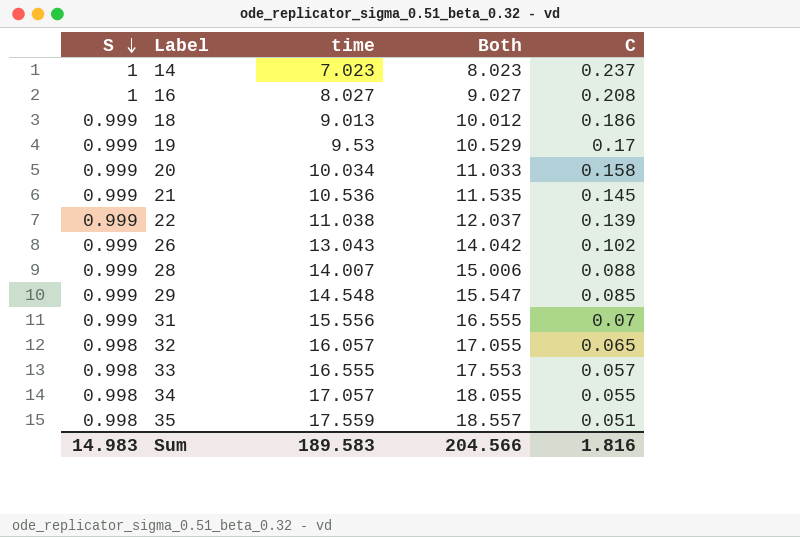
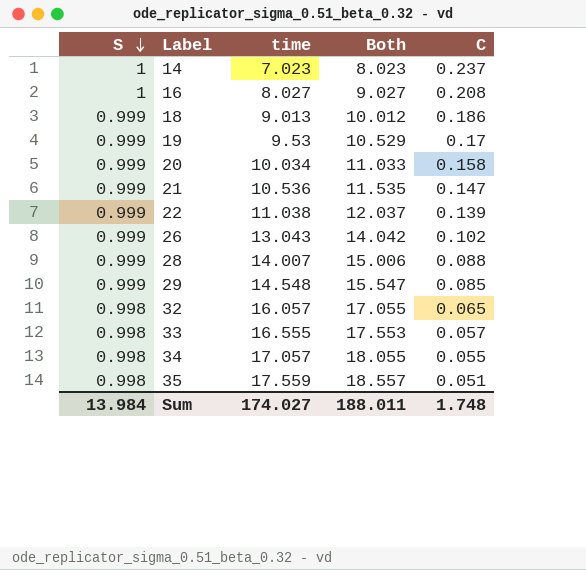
row 31: 0.999 | 15.556 | 16.555 | 0.07 -> none
21 | C: 0.145 -> 0.147
Sum | S: 14.983 -> 13.984
Sum | time: 189.583 -> 174.027
Sum | Both: 204.566 -> 188.011
Sum | C: 1.816 -> 1.748

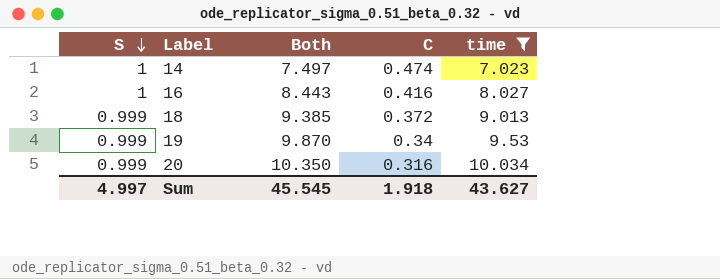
filter: none -> time <= 10.034
column Both | formula: [S] + [time] -> [C] + [time]
column time | position: 3 -> 5
14 | C: 0.237 -> 0.474
16 | C: 0.208 -> 0.416
18 | C: 0.186 -> 0.372
19 | C: 0.17 -> 0.34
20 | C: 0.158 -> 0.316
Sum | S: 13.984 -> 4.997
Sum | Both: 188.011 -> 45.545
Sum | C: 1.748 -> 1.918
Sum | time: 174.027 -> 43.627

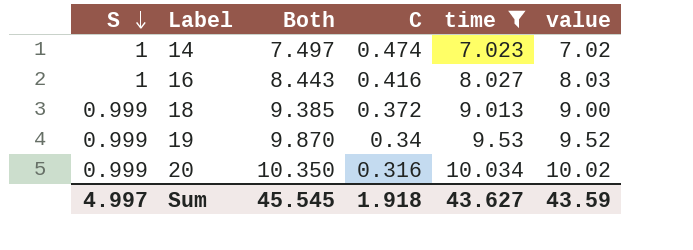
column value | formula: none -> [S] * [time]

